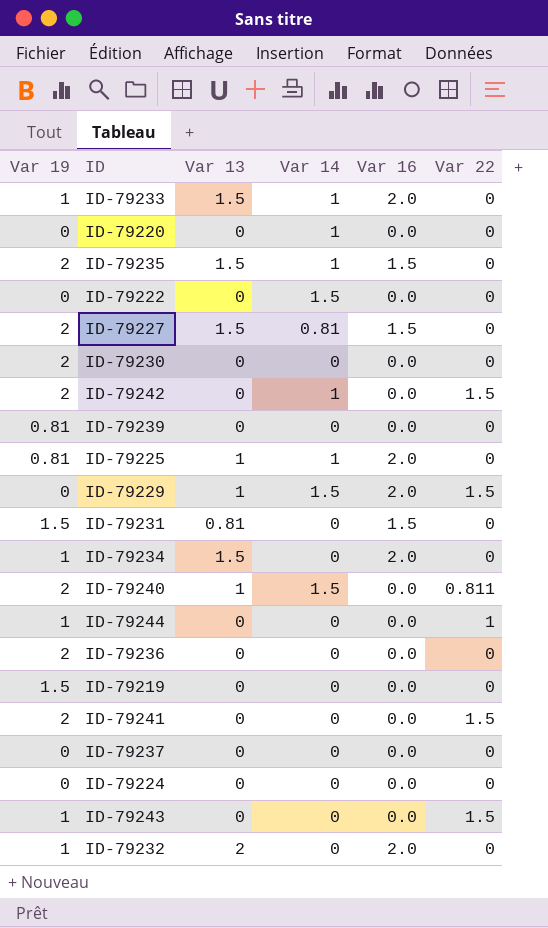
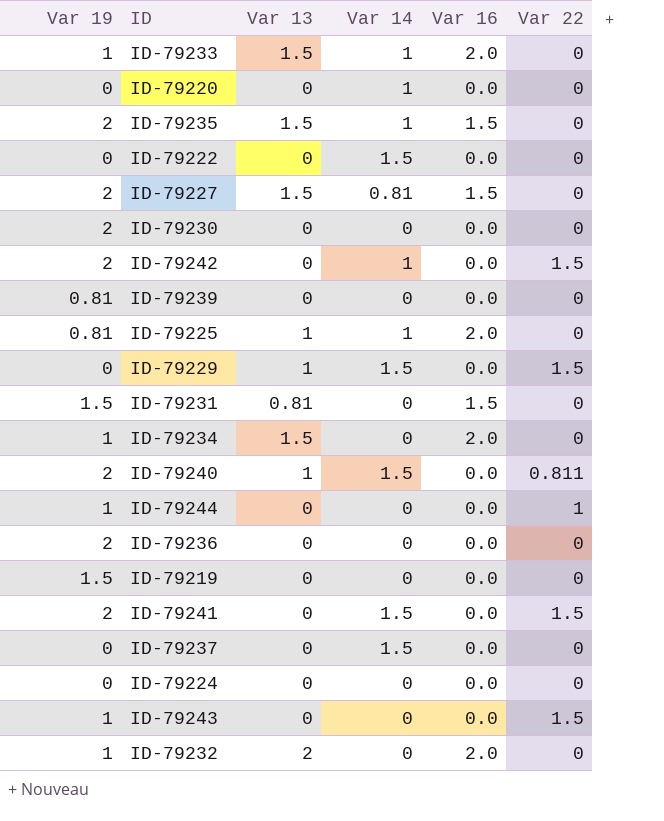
ID-79229 | Var 16: 2.0 -> 0.0
ID-79241 | Var 14: 0 -> 1.5
ID-79237 | Var 14: 0 -> 1.5

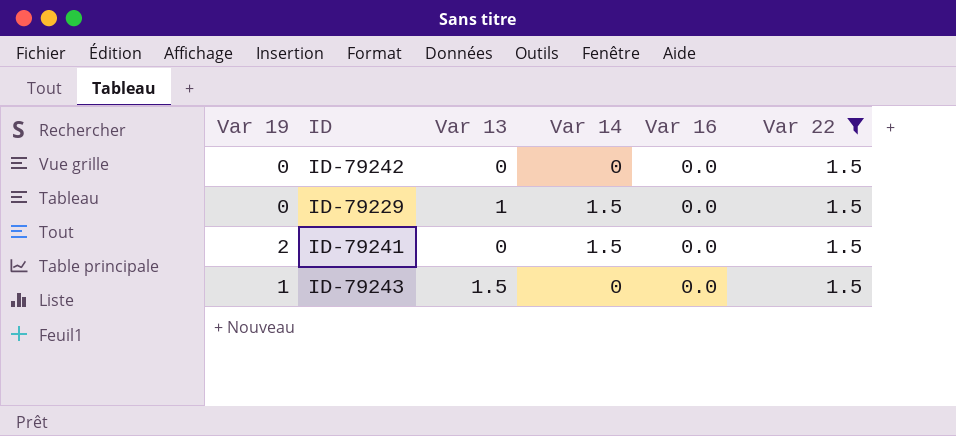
filter: none -> Var 22 = 1.5
ID-79242 | Var 19: 2 -> 0
ID-79242 | Var 14: 1 -> 0
ID-79243 | Var 13: 0 -> 1.5

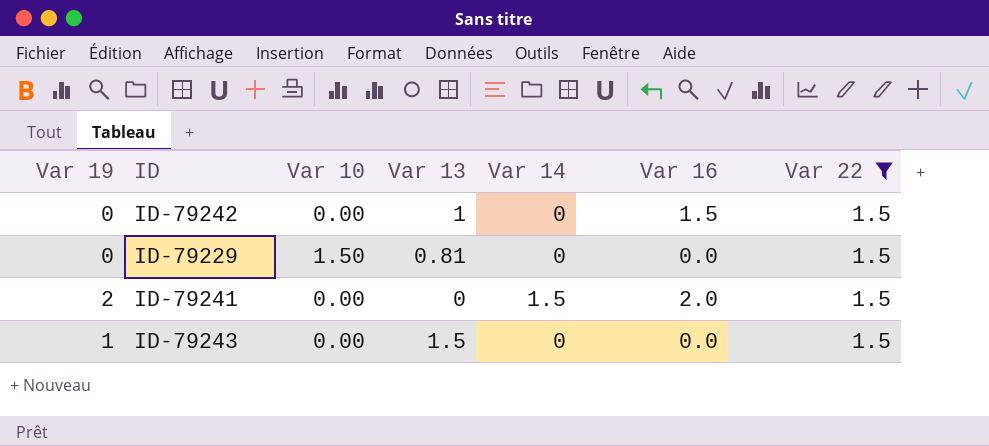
column Var 10 | position: none -> 3
ID-79242 | Var 13: 0 -> 1
ID-79242 | Var 16: 0.0 -> 1.5
ID-79229 | Var 13: 1 -> 0.81
ID-79229 | Var 14: 1.5 -> 0
ID-79241 | Var 16: 0.0 -> 2.0

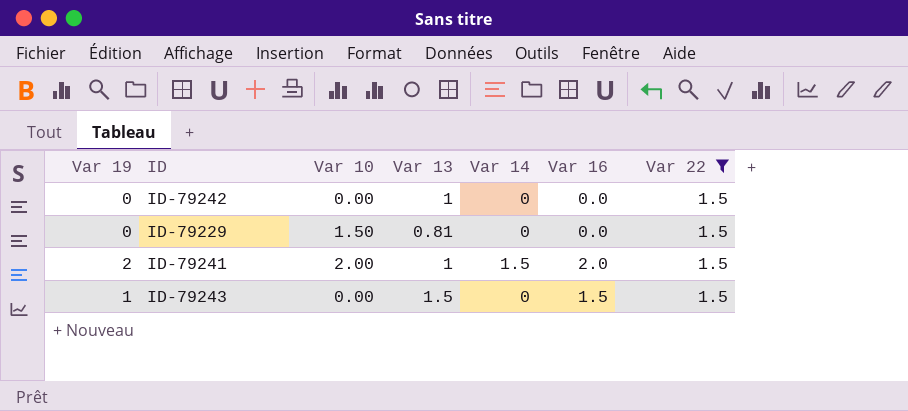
ID-79242 | Var 16: 1.5 -> 0.0
ID-79241 | Var 10: 0.00 -> 2.00
ID-79241 | Var 13: 0 -> 1
ID-79243 | Var 16: 0.0 -> 1.5

